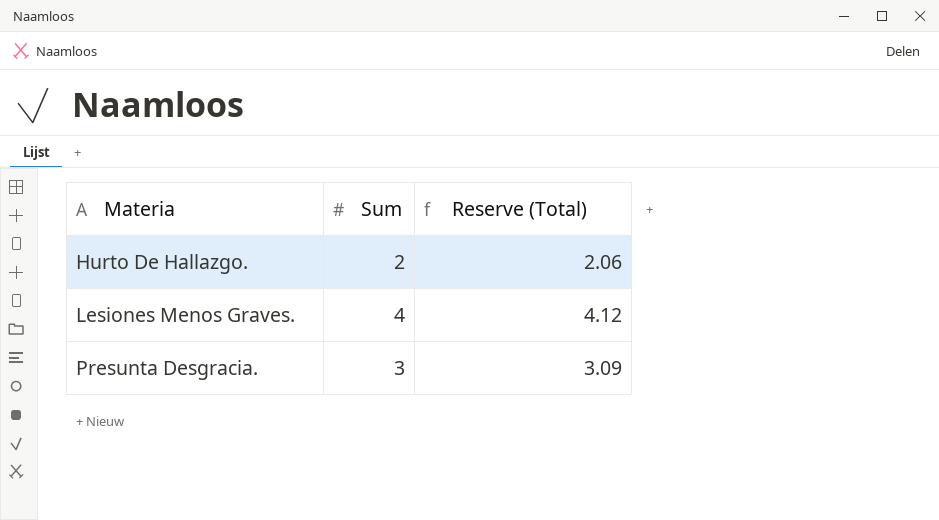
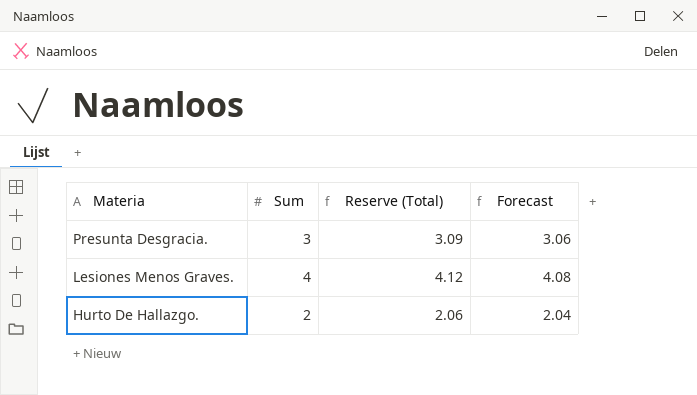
row order: Materia ascending -> Materia descending
column Forecast | formula: none -> [Sum] * 1.02

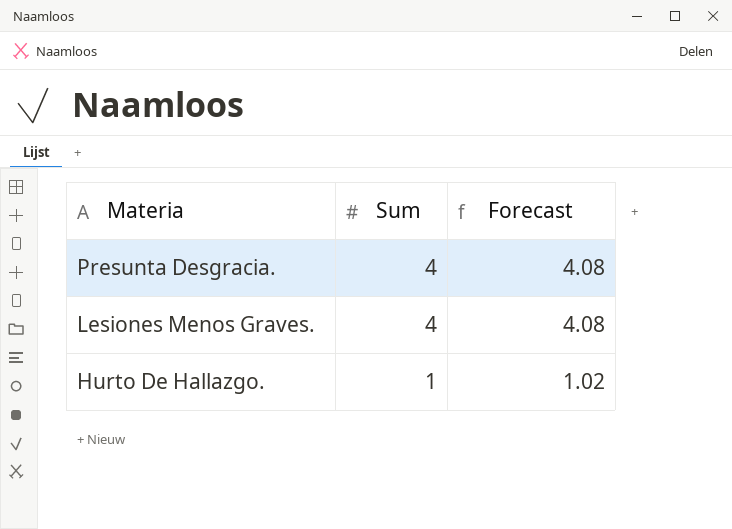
column Reserve (Total) | formula: [Sum] * 1.03 -> none
Presunta Desgracia. | Sum: 3 -> 4
Presunta Desgracia. | Forecast: 3.06 -> 4.08
Hurto De Hallazgo. | Sum: 2 -> 1
Hurto De Hallazgo. | Forecast: 2.04 -> 1.02

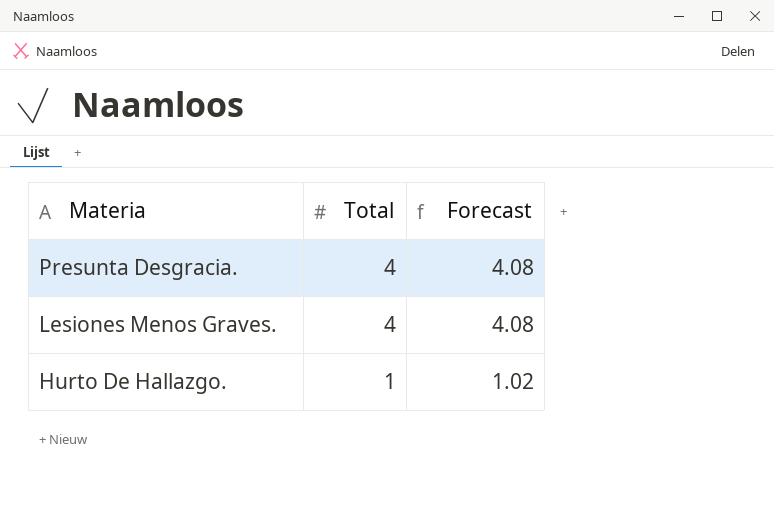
column name: Sum -> Total

